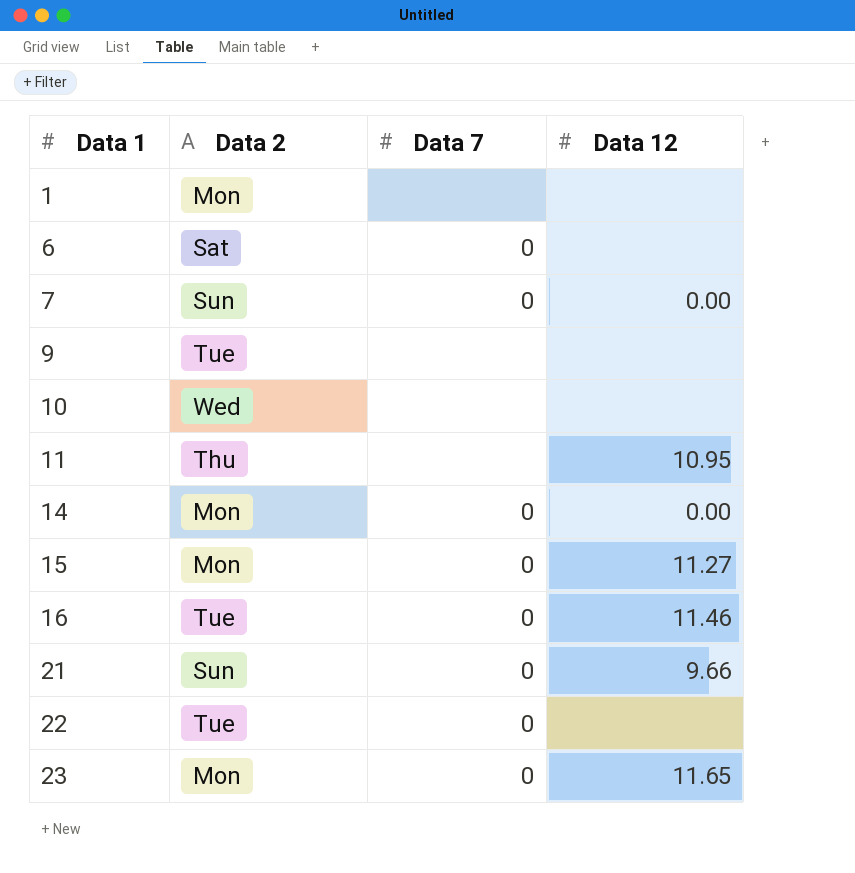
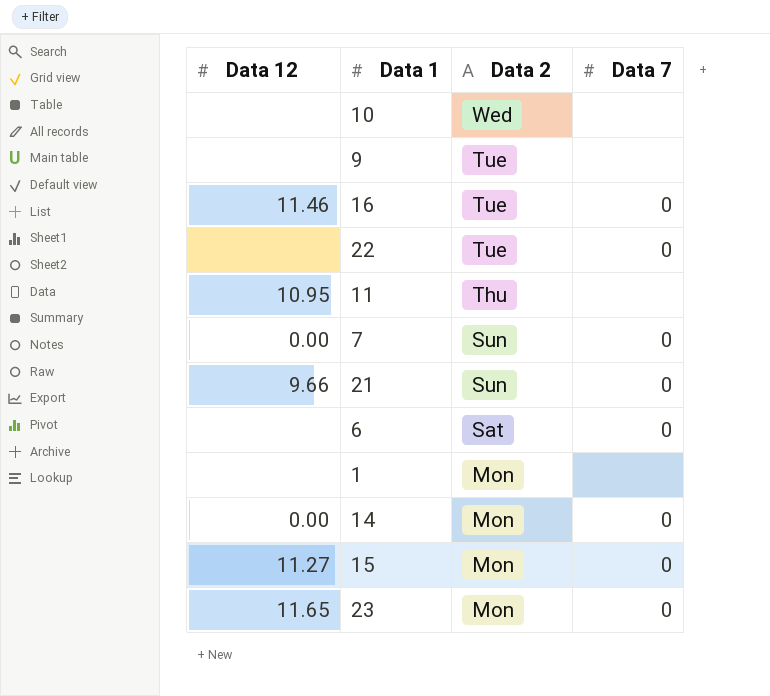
row order: Data 1 ascending -> Data 2 descending
column Data 12 | position: 4 -> 1

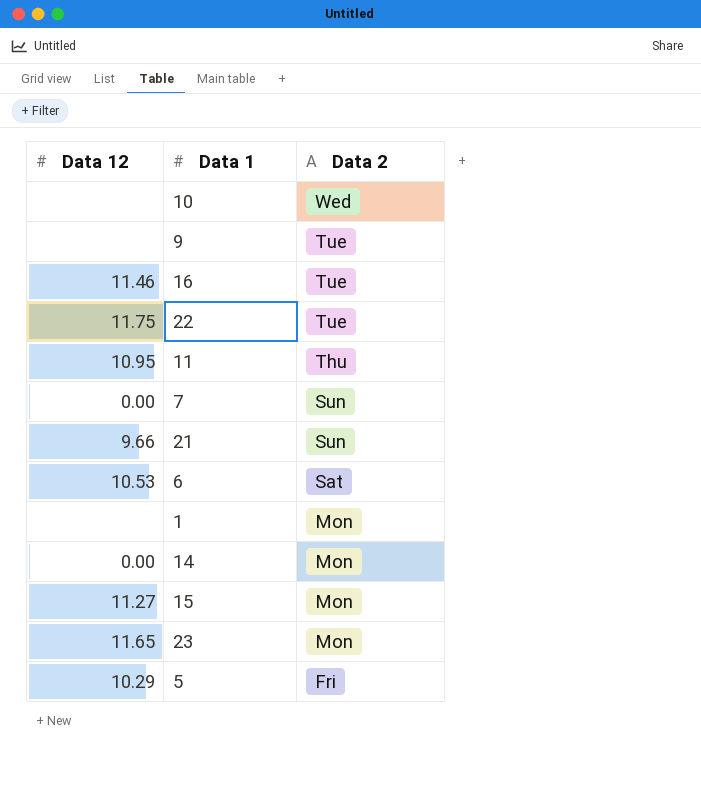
column Data 7 | position: 4 -> none
22 | Data 12: none -> 11.75
6 | Data 12: none -> 10.53
row 5: none -> 10.29 | Fri

